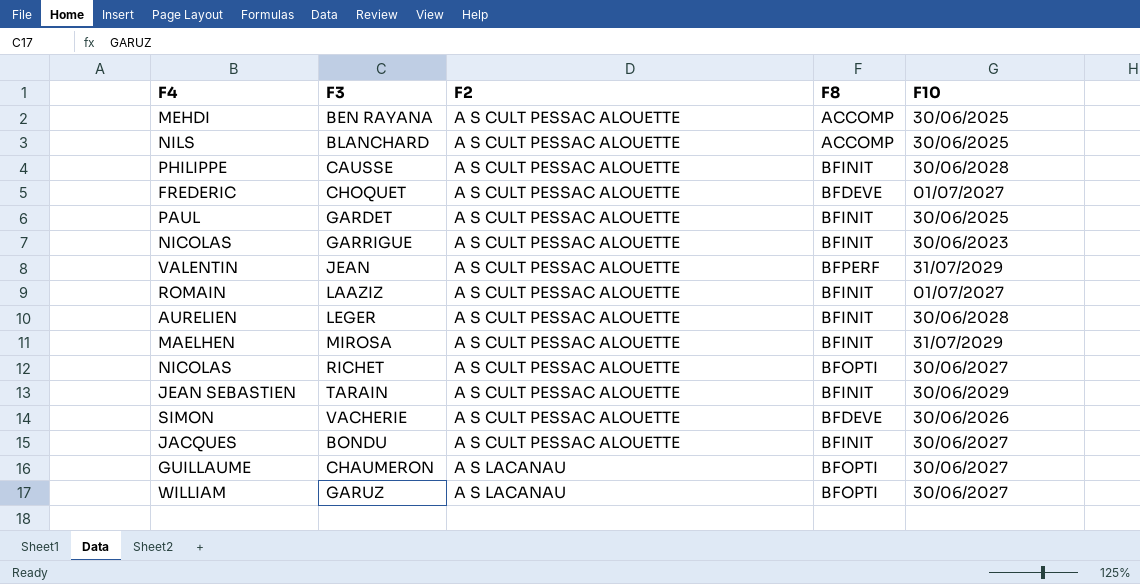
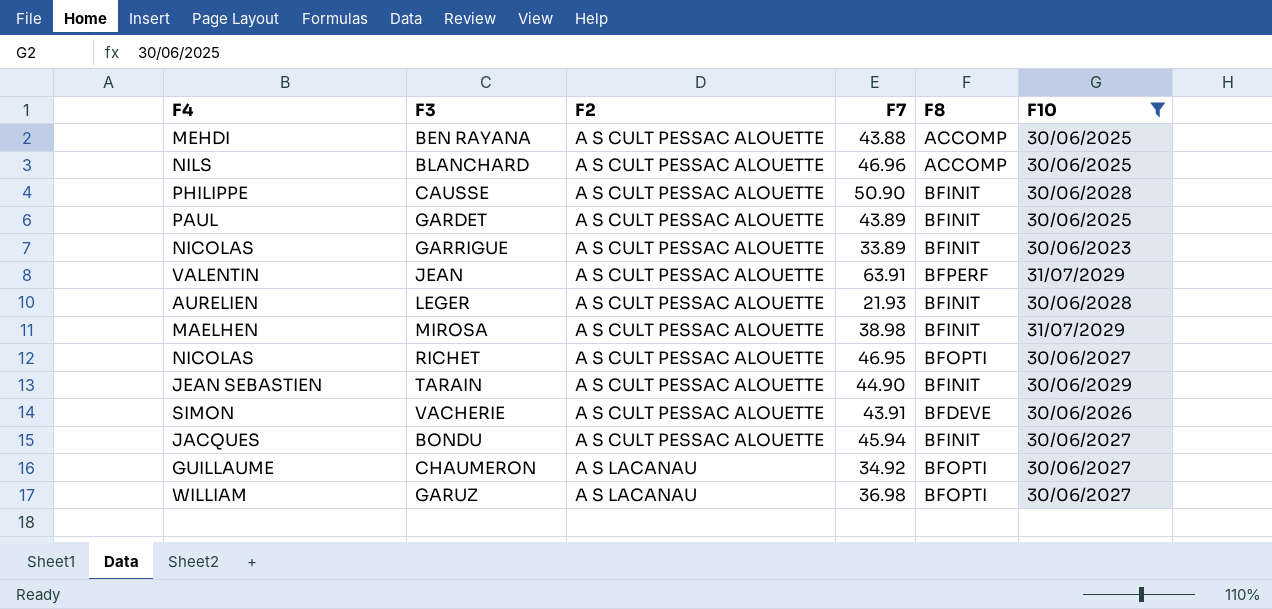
filter: none -> F10 != 01/07/2027
column F7 | position: none -> 4

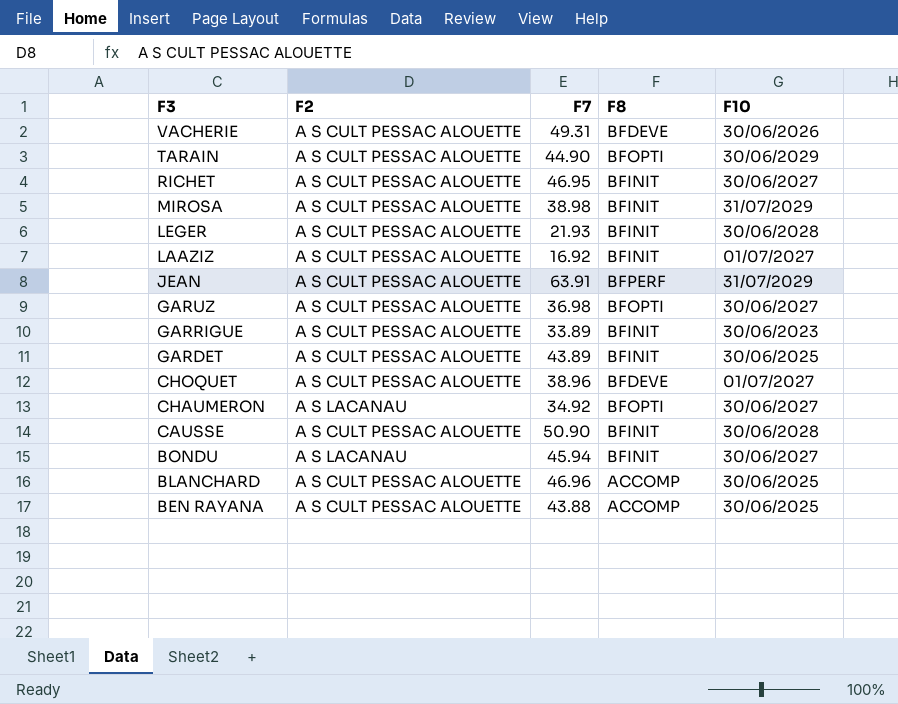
filter: F10 != 01/07/2027 -> none
row order: F2 ascending -> F3 descending
column F4 | position: 1 -> none
VACHERIE | F7: 43.91 -> 49.31
TARAIN | F8: BFINIT -> BFOPTI
RICHET | F8: BFOPTI -> BFINIT
GARUZ | F2: A S LACANAU -> A S CULT PESSAC ALOUETTE
BONDU | F2: A S CULT PESSAC ALOUETTE -> A S LACANAU

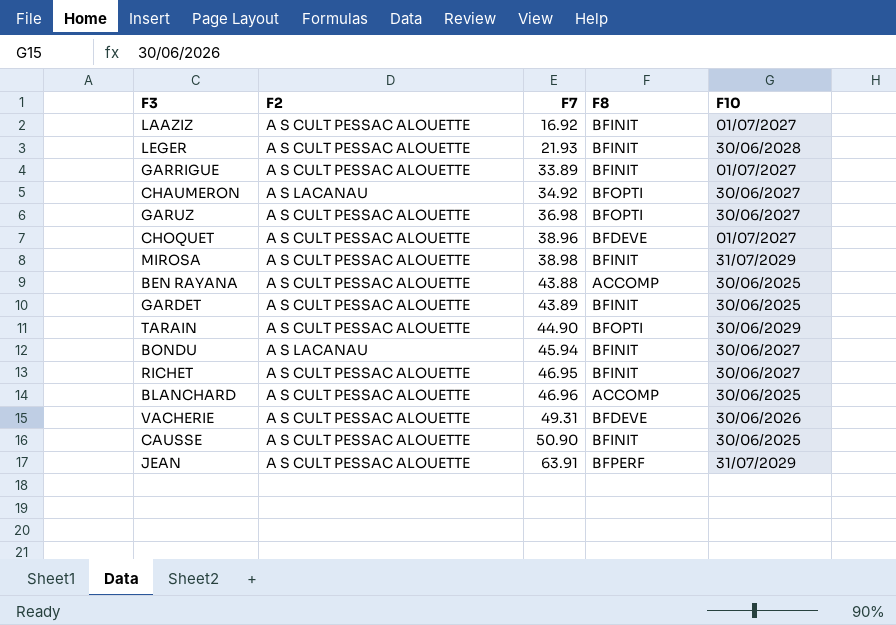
row order: F3 descending -> F7 ascending
GARRIGUE | F10: 30/06/2023 -> 01/07/2027
CAUSSE | F10: 30/06/2028 -> 30/06/2025

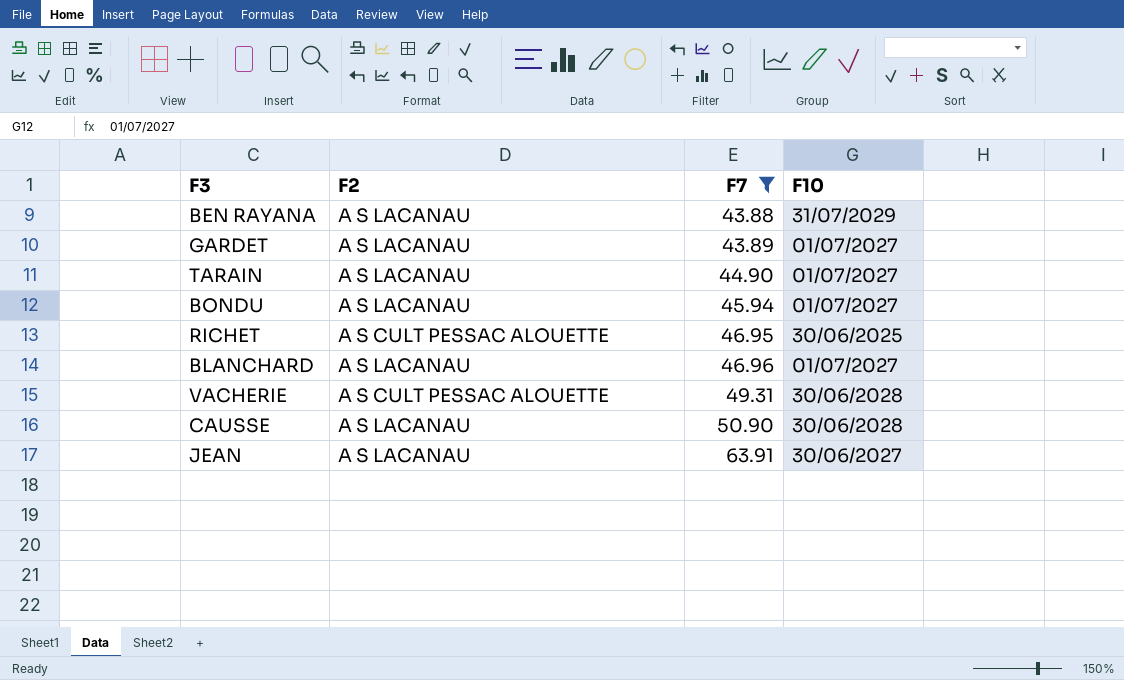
filter: none -> F7 >= 43.88
column F8 | position: 4 -> none
BEN RAYANA | F2: A S CULT PESSAC ALOUETTE -> A S LACANAU
BEN RAYANA | F10: 30/06/2025 -> 31/07/2029
GARDET | F2: A S CULT PESSAC ALOUETTE -> A S LACANAU
GARDET | F10: 30/06/2025 -> 01/07/2027
TARAIN | F2: A S CULT PESSAC ALOUETTE -> A S LACANAU
TARAIN | F10: 30/06/2029 -> 01/07/2027
BONDU | F10: 30/06/2027 -> 01/07/2027
RICHET | F10: 30/06/2027 -> 30/06/2025
BLANCHARD | F2: A S CULT PESSAC ALOUETTE -> A S LACANAU
BLANCHARD | F10: 30/06/2025 -> 01/07/2027
VACHERIE | F10: 30/06/2026 -> 30/06/2028
CAUSSE | F2: A S CULT PESSAC ALOUETTE -> A S LACANAU
CAUSSE | F10: 30/06/2025 -> 30/06/2028
JEAN | F2: A S CULT PESSAC ALOUETTE -> A S LACANAU
JEAN | F10: 31/07/2029 -> 30/06/2027

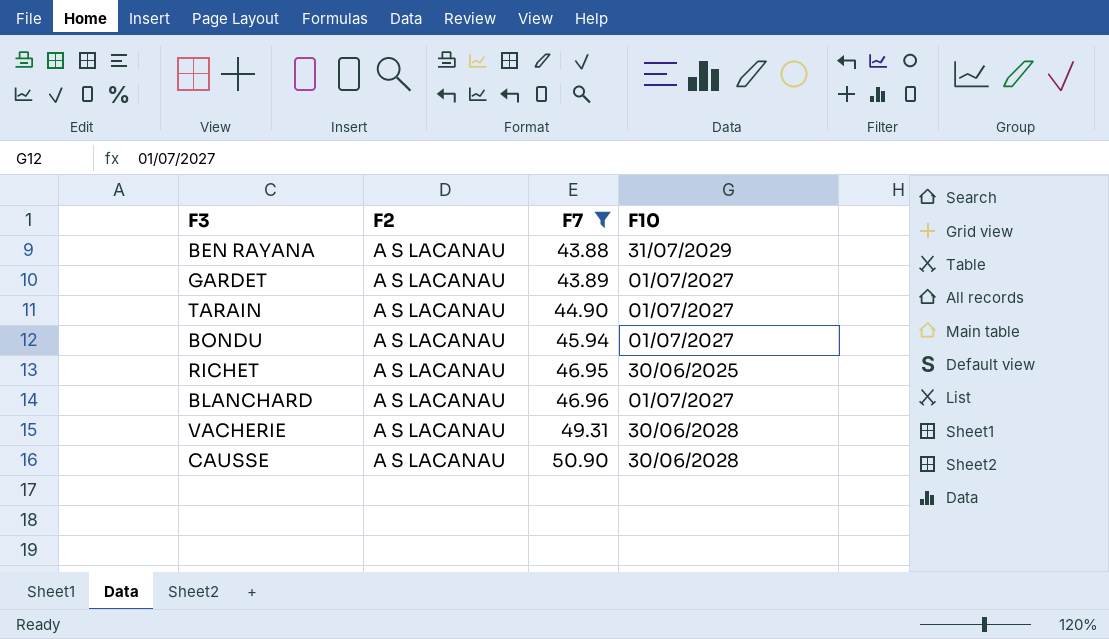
row JEAN: A S LACANAU | 63.91 | 30/06/2027 -> none
RICHET | F2: A S CULT PESSAC ALOUETTE -> A S LACANAU
VACHERIE | F2: A S CULT PESSAC ALOUETTE -> A S LACANAU

